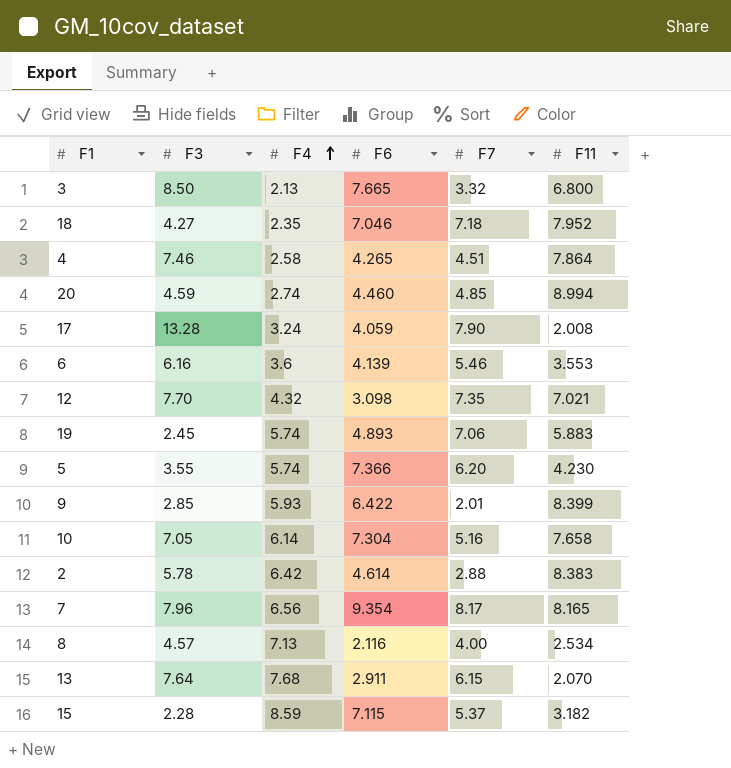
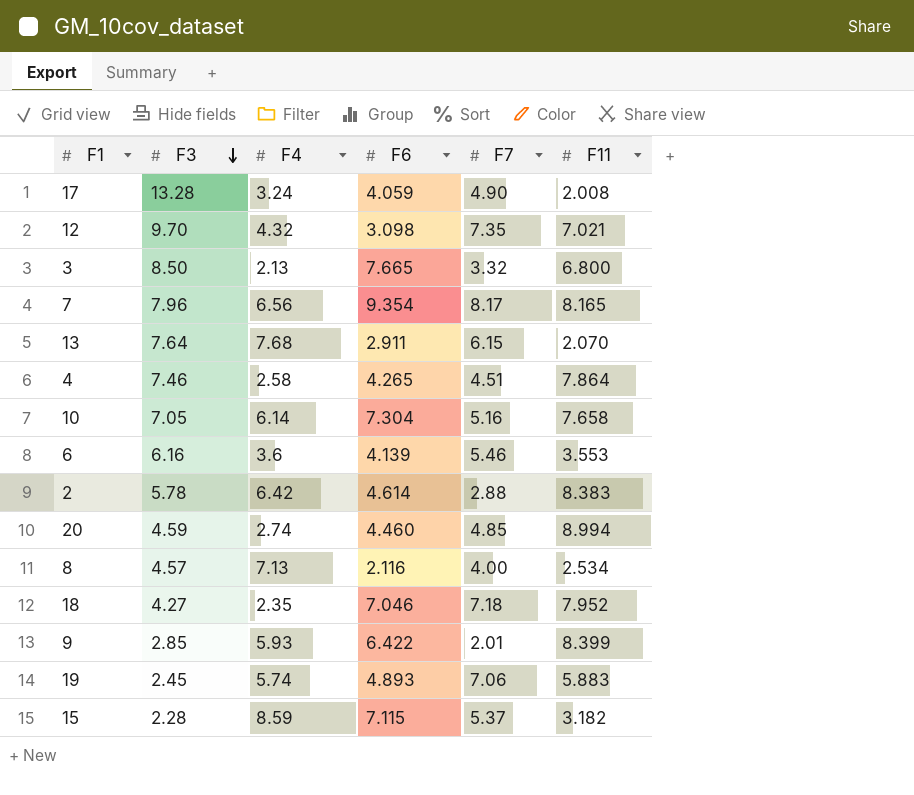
row order: F4 ascending -> F3 descending
row 5: 3.55 | 5.74 | 7.366 | 6.20 | 4.230 -> none
17 | F7: 7.90 -> 4.90
12 | F3: 7.70 -> 9.70

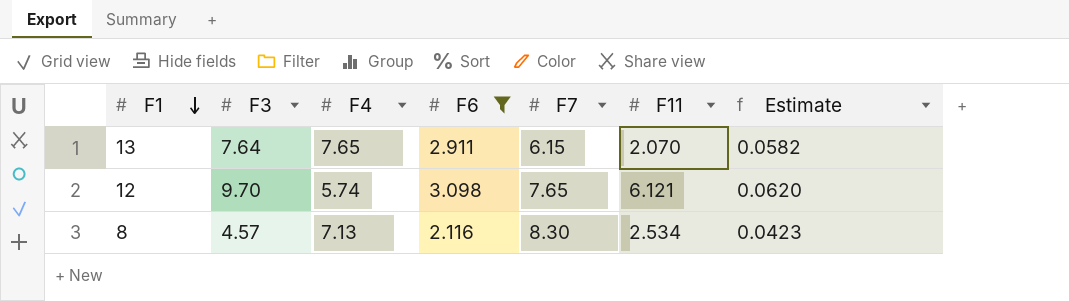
filter: none -> F6 <= 3.098
row order: F3 descending -> F1 descending
column Estimate | formula: none -> [F6] * 0.02
13 | F4: 7.68 -> 7.65
12 | F4: 4.32 -> 5.74
12 | F7: 7.35 -> 7.65
12 | F11: 7.021 -> 6.121
8 | F7: 4.00 -> 8.30

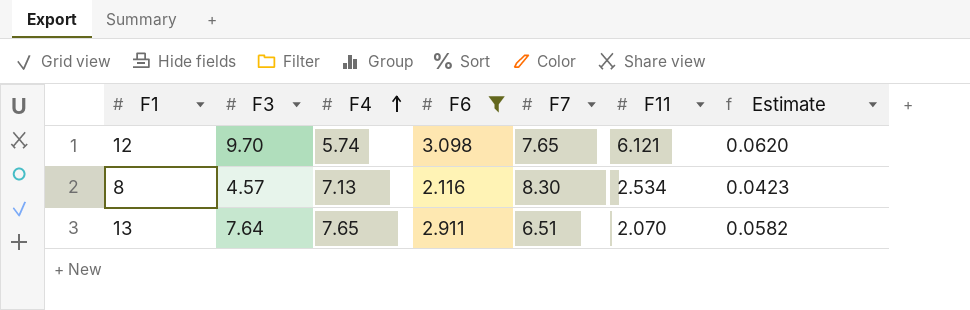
row order: F1 descending -> F4 ascending
13 | F7: 6.15 -> 6.51

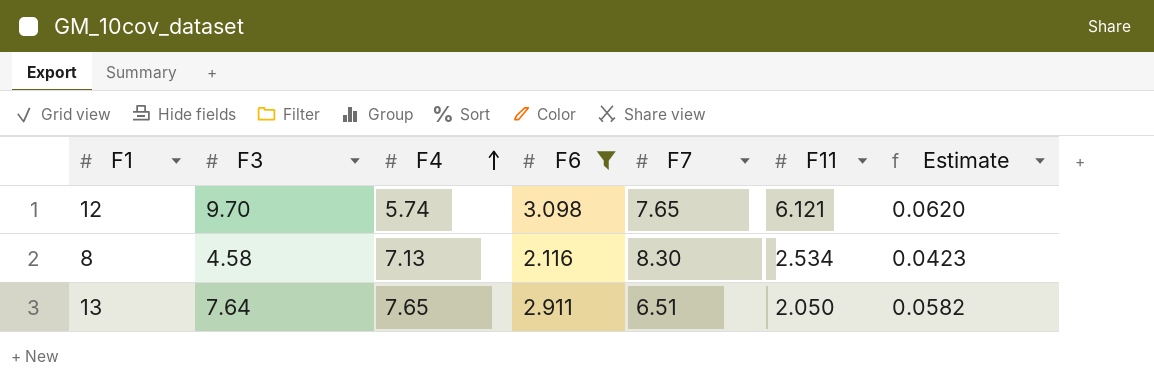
8 | F3: 4.57 -> 4.58
13 | F11: 2.070 -> 2.050

